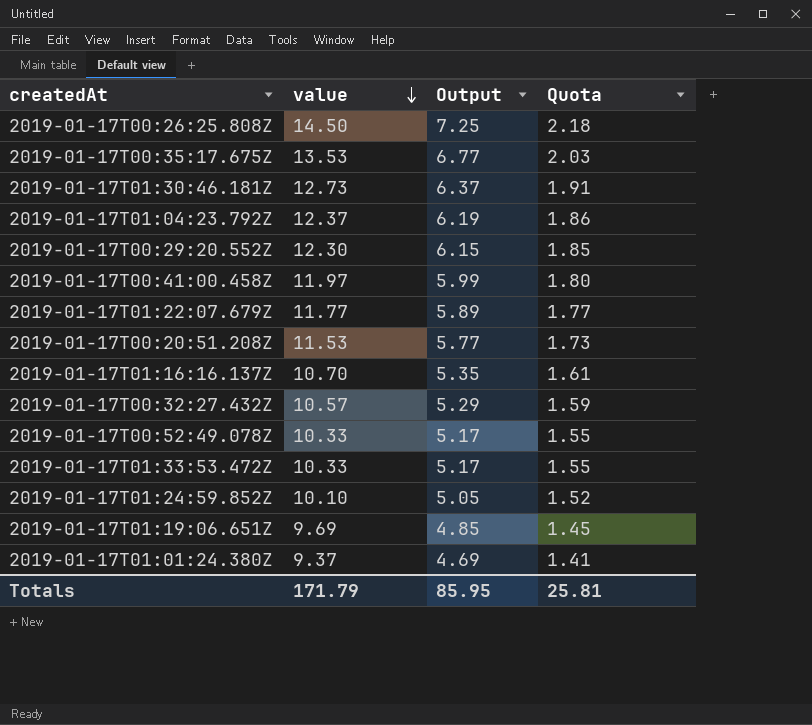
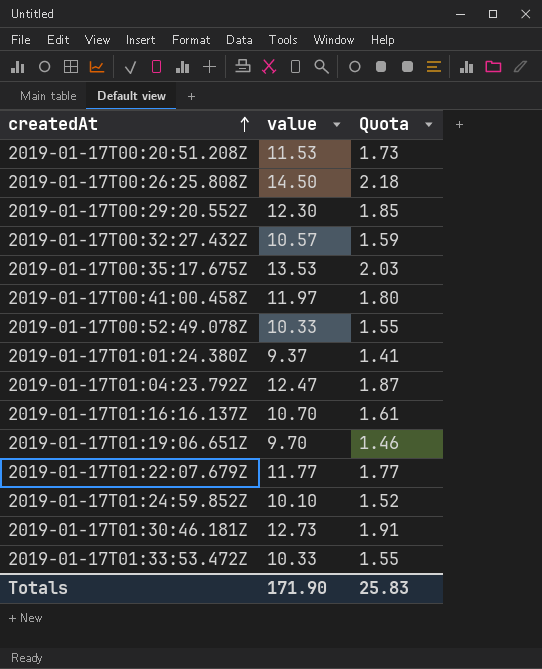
row order: value descending -> createdAt ascending
column Output | formula: [value] * 0.5 -> none
2019-01-17T01:04:23.792Z | value: 12.37 -> 12.47
2019-01-17T01:04:23.792Z | Quota: 1.86 -> 1.87
2019-01-17T01:19:06.651Z | value: 9.69 -> 9.70
2019-01-17T01:19:06.651Z | Quota: 1.45 -> 1.46
Totals | value: 171.79 -> 171.90
Totals | Quota: 25.81 -> 25.83

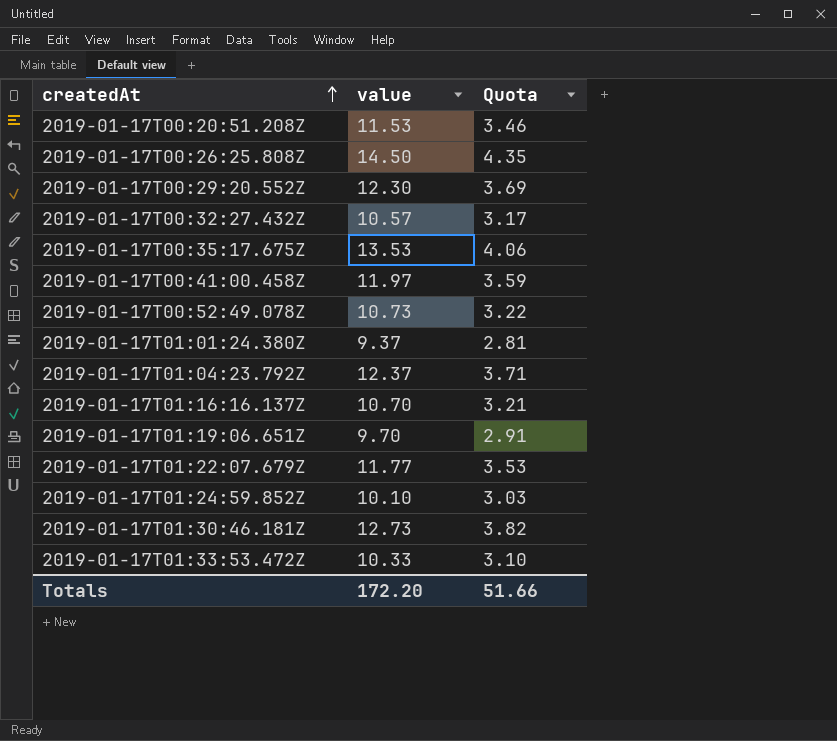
column Quota | formula: [value] * 0.15 -> [value] * 0.3
2019-01-17T00:52:49.078Z | value: 10.33 -> 10.73
2019-01-17T01:04:23.792Z | value: 12.47 -> 12.37
Totals | value: 171.90 -> 172.20
Totals | Quota: 25.83 -> 51.66

